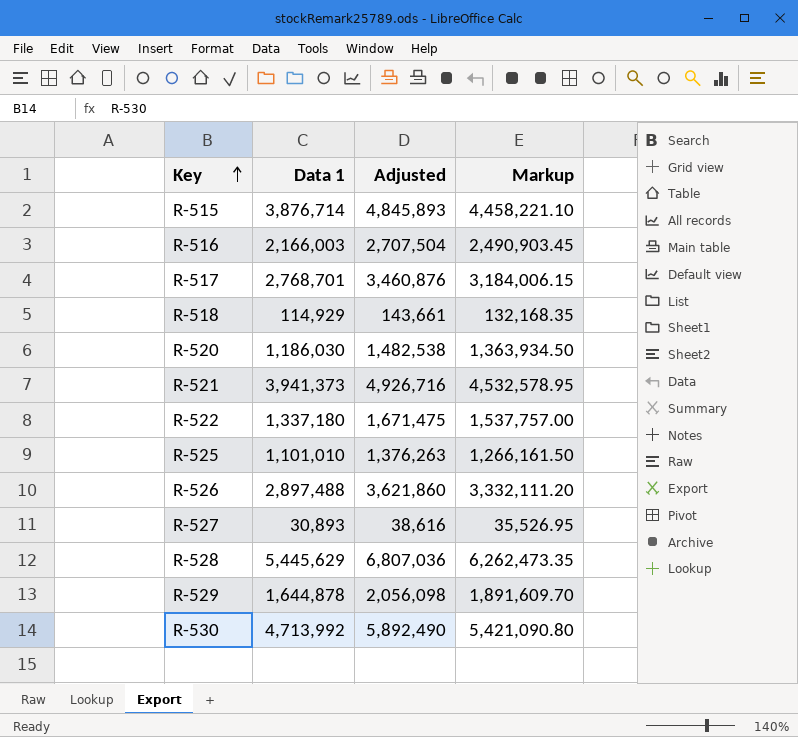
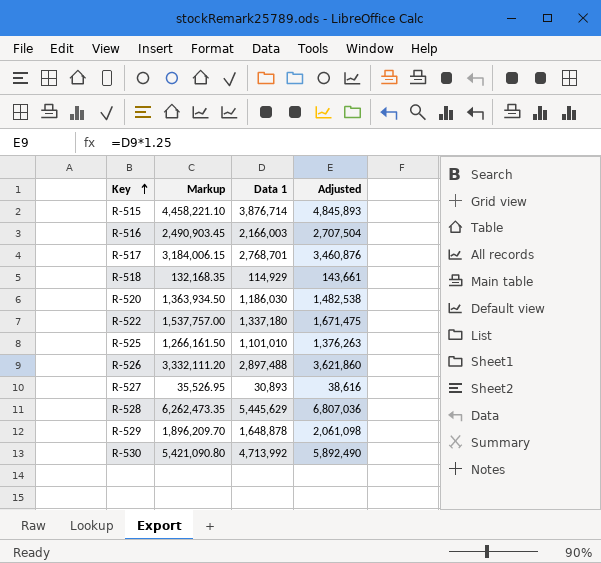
column Markup | position: 4 -> 2
row R-521: 3,941,373 | 4,926,716 | 4,532,578.95 -> none
R-529 | Markup: 1,891,609.70 -> 1,896,209.70
R-529 | Data 1: 1,644,878 -> 1,648,878
R-529 | Adjusted: 2,056,098 -> 2,061,098

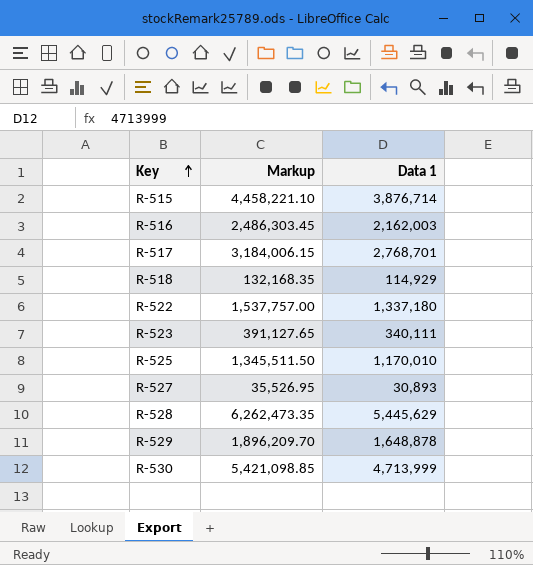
column Adjusted | formula: [Data 1] * 1.25 -> none
row R-520: 1,363,934.50 | 1,186,030 | 1,482,538 -> none
row R-526: 3,332,111.20 | 2,897,488 | 3,621,860 -> none
R-516 | Markup: 2,490,903.45 -> 2,486,303.45
R-516 | Data 1: 2,166,003 -> 2,162,003
row R-523: none -> 391,127.65 | 340,111
R-525 | Markup: 1,266,161.50 -> 1,345,511.50
R-525 | Data 1: 1,101,010 -> 1,170,010
R-530 | Markup: 5,421,090.80 -> 5,421,098.85
R-530 | Data 1: 4,713,992 -> 4,713,999

